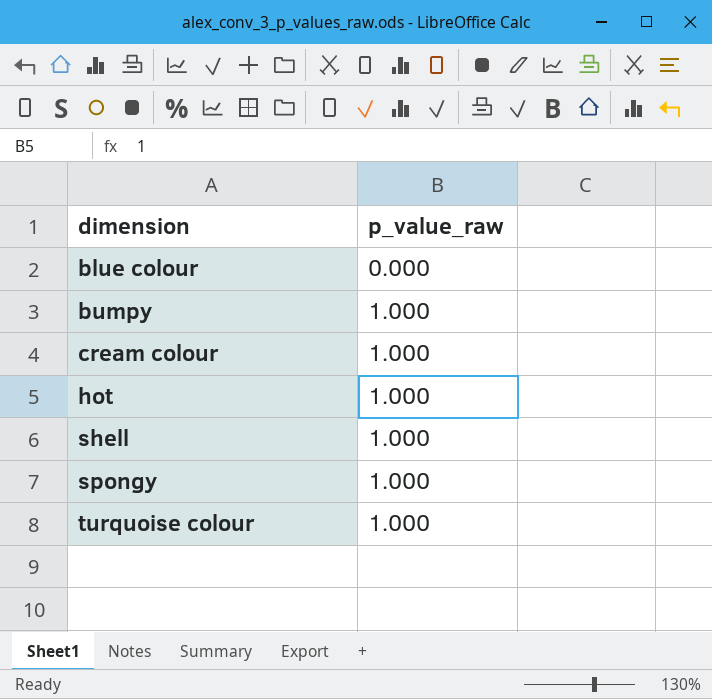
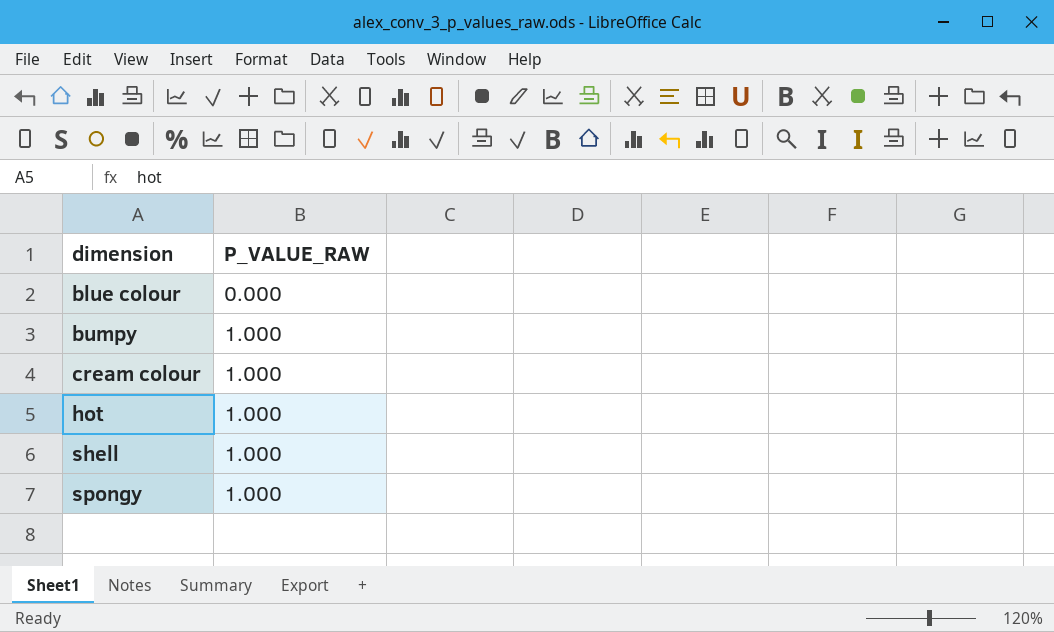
column name: p_value_raw -> P_VALUE_RAW
row turquoise colour: 1.000 -> none

